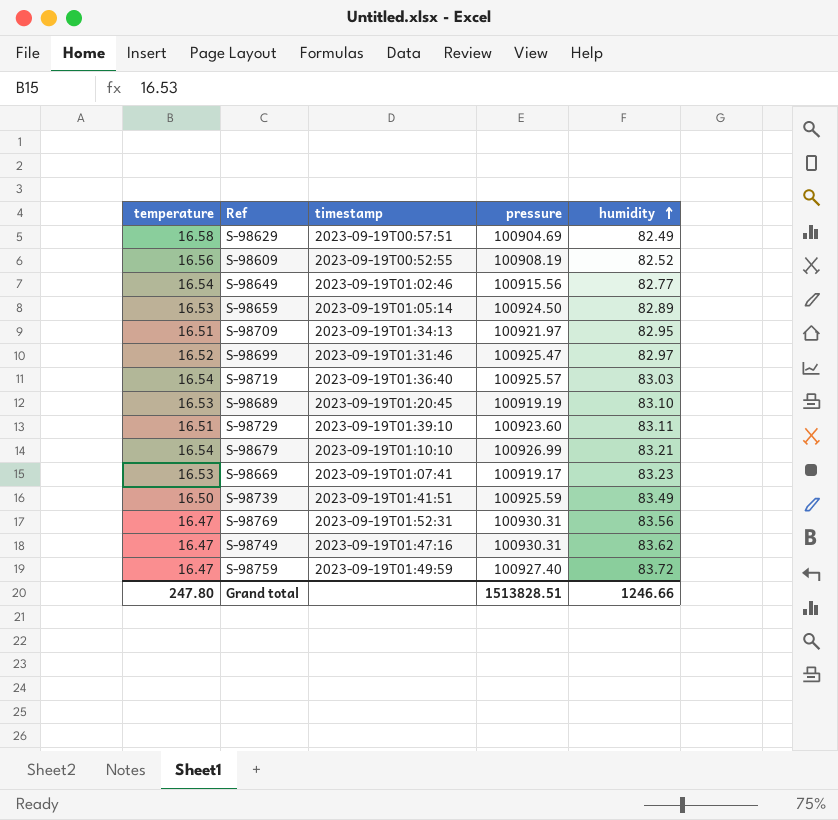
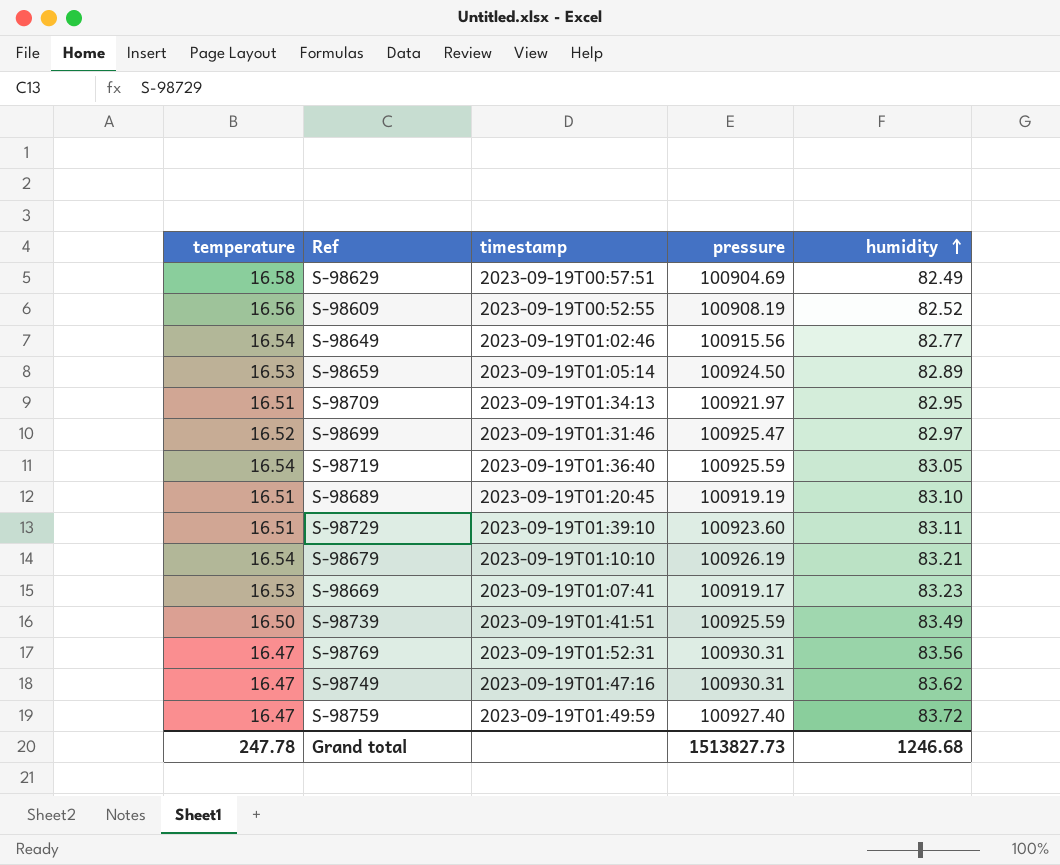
S-98719 | pressure: 100925.57 -> 100925.59
S-98719 | humidity: 83.03 -> 83.05
S-98689 | temperature: 16.53 -> 16.51
S-98679 | pressure: 100926.99 -> 100926.19
Grand total | temperature: 247.80 -> 247.78
Grand total | pressure: 1513828.51 -> 1513827.73
Grand total | humidity: 1246.66 -> 1246.68

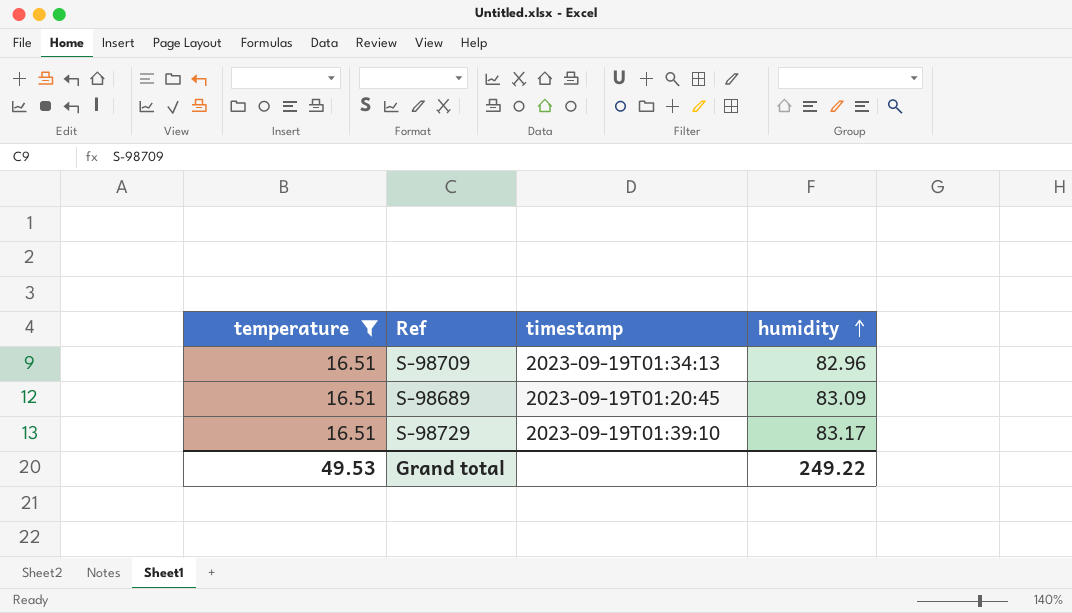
filter: none -> temperature = 16.51
column pressure | position: 4 -> none
S-98709 | humidity: 82.95 -> 82.96
S-98689 | humidity: 83.10 -> 83.09
S-98729 | humidity: 83.11 -> 83.17
Grand total | temperature: 247.78 -> 49.53
Grand total | humidity: 1246.68 -> 249.22

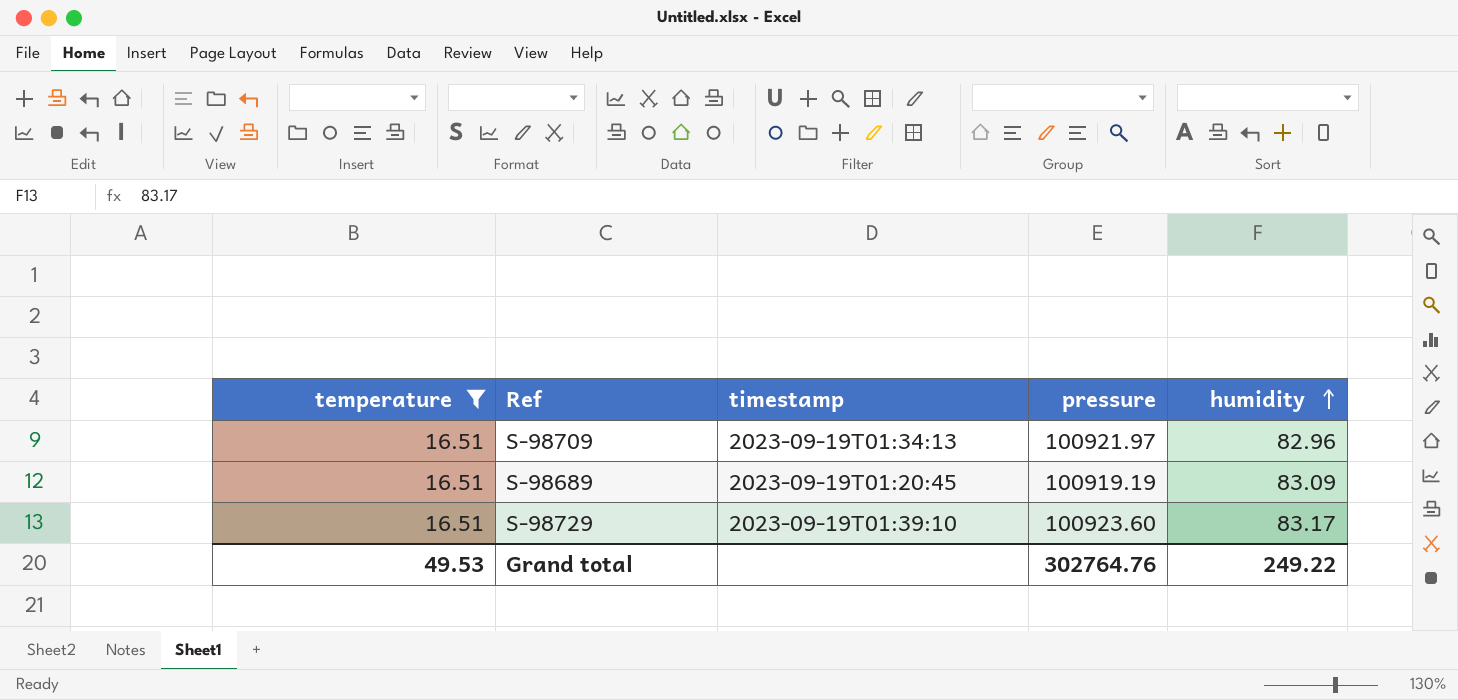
column pressure | position: none -> 4

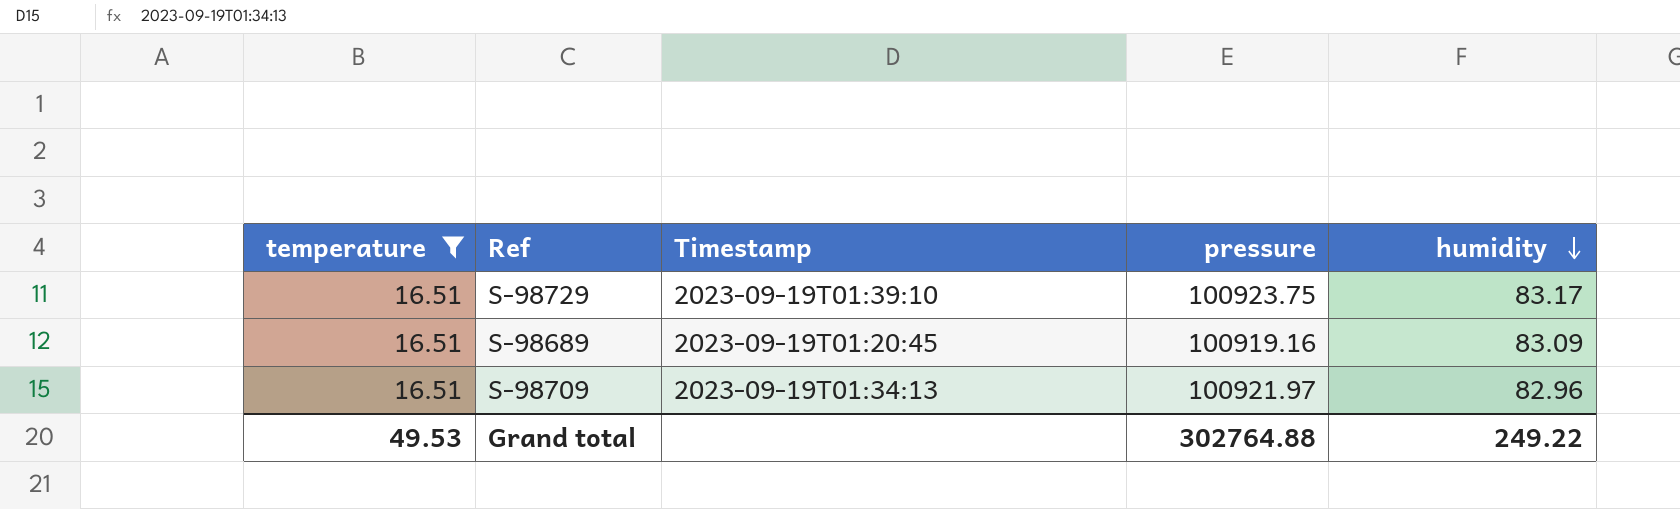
row order: humidity ascending -> humidity descending
column name: timestamp -> Timestamp
S-98729 | pressure: 100923.60 -> 100923.75
S-98689 | pressure: 100919.19 -> 100919.16
Grand total | pressure: 302764.76 -> 302764.88

